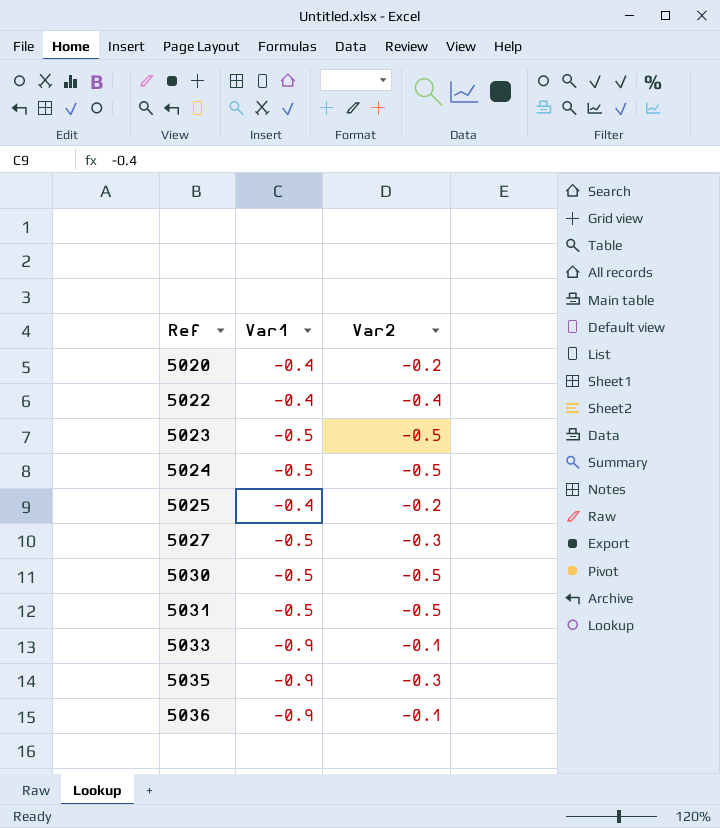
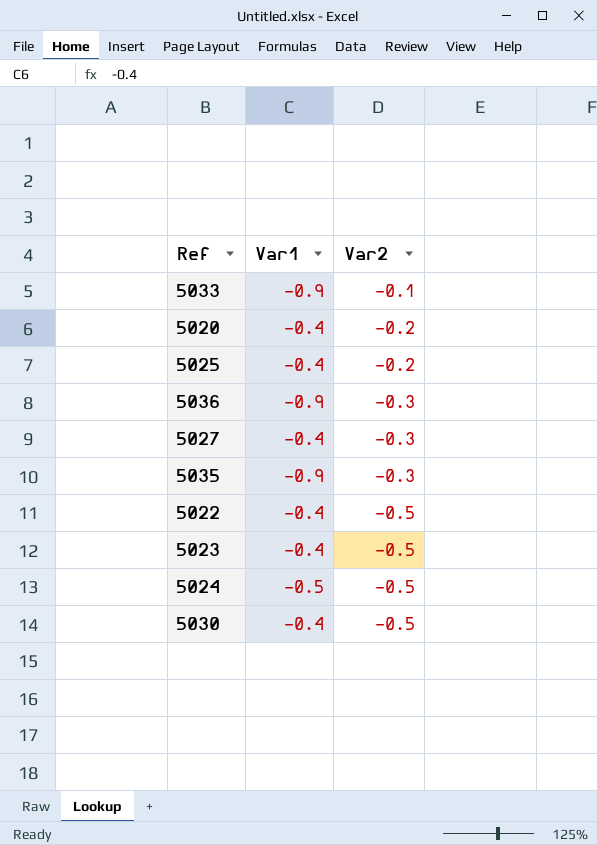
row order: Ref ascending -> Var2 descending
row 5031: -0.5 | -0.5 -> none
5036 | Var2: -0.1 -> -0.3
5027 | Var1: -0.5 -> -0.4
5022 | Var2: -0.4 -> -0.5
5023 | Var1: -0.5 -> -0.4
5030 | Var1: -0.5 -> -0.4

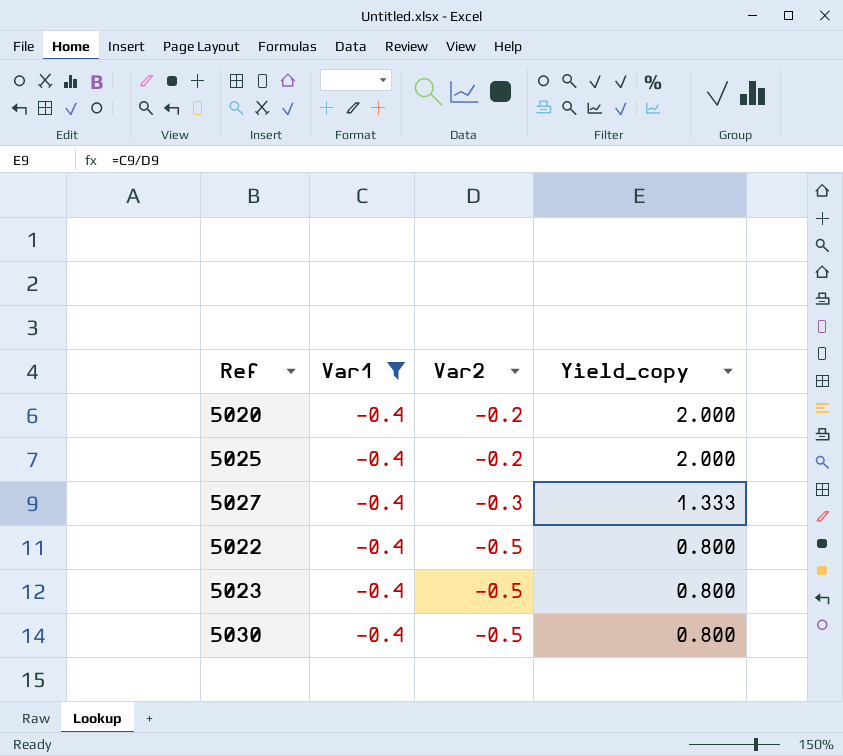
filter: none -> Var1 = -0.4
column Yield_copy | formula: none -> [Var1] / [Var2]

